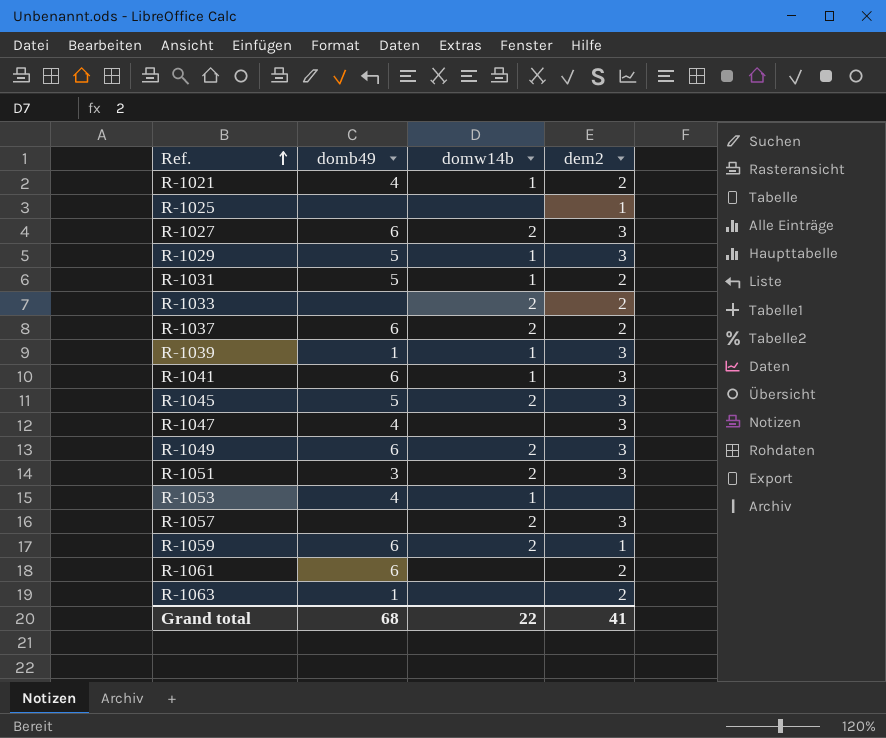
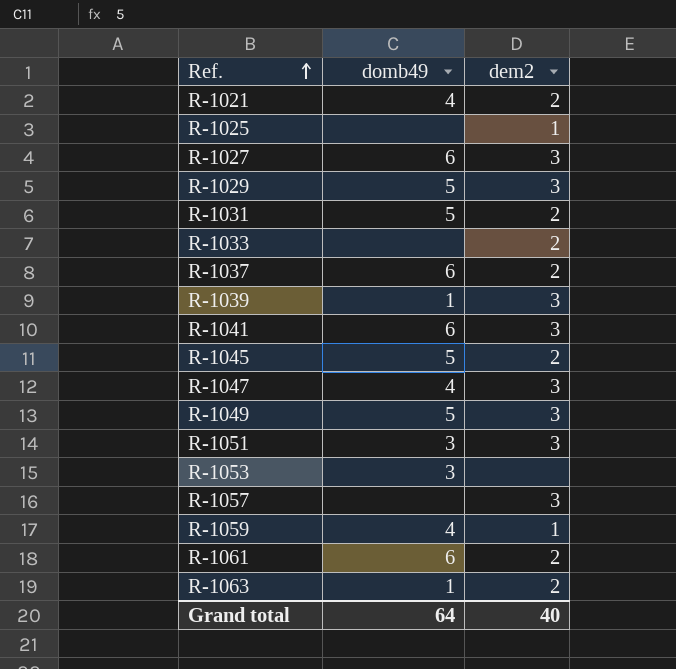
column domw14b | position: 3 -> none
R-1045 | dem2: 3 -> 2
R-1049 | domb49: 6 -> 5
R-1053 | domb49: 4 -> 3
R-1059 | domb49: 6 -> 4
Grand total | domb49: 68 -> 64
Grand total | dem2: 41 -> 40

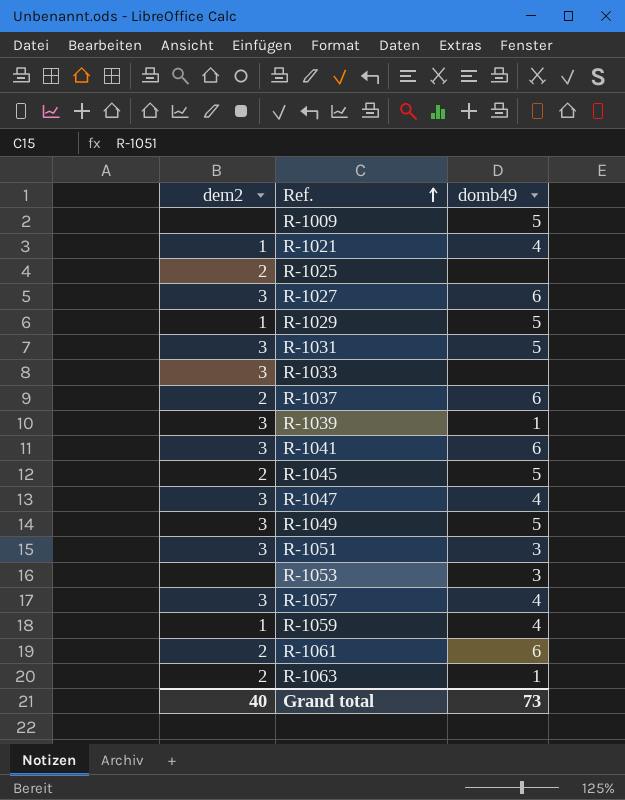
column dem2 | position: 3 -> 1
row R-1009: none -> none | 5
R-1021 | dem2: 2 -> 1
R-1025 | dem2: 1 -> 2
R-1029 | dem2: 3 -> 1
R-1031 | dem2: 2 -> 3
R-1033 | dem2: 2 -> 3
R-1057 | domb49: none -> 4
Grand total | domb49: 64 -> 73

